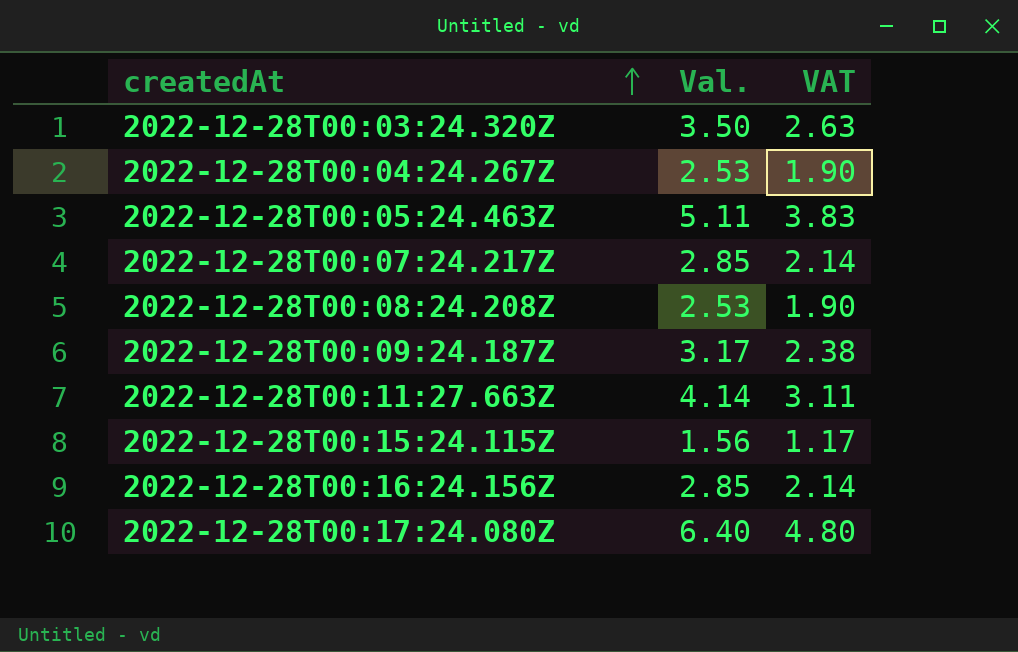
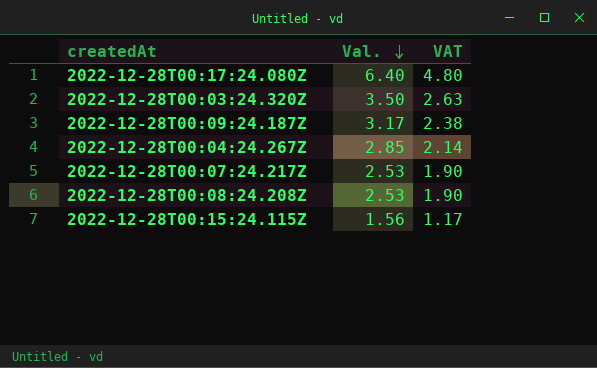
row order: createdAt ascending -> Val. descending
row 2022-12-28T00:05:24.463Z: 5.11 | 3.83 -> none
row 2022-12-28T00:11:27.663Z: 4.14 | 3.11 -> none
row 2022-12-28T00:16:24.156Z: 2.85 | 2.14 -> none
2022-12-28T00:04:24.267Z | Val.: 2.53 -> 2.85
2022-12-28T00:04:24.267Z | VAT: 1.90 -> 2.14
2022-12-28T00:07:24.217Z | Val.: 2.85 -> 2.53
2022-12-28T00:07:24.217Z | VAT: 2.14 -> 1.90

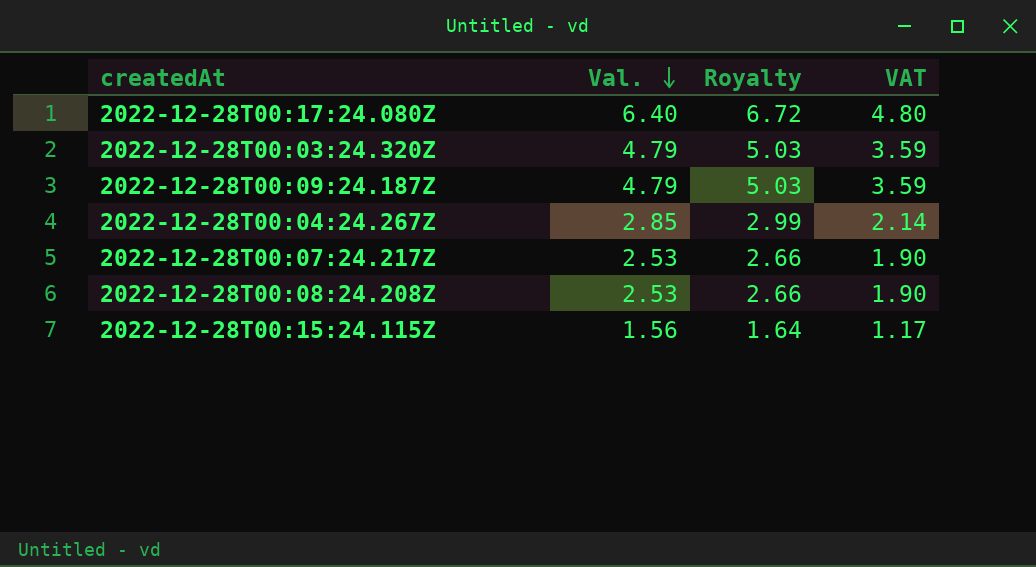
column Royalty | formula: none -> [Val.] * 1.05
2022-12-28T00:03:24.320Z | Val.: 3.50 -> 4.79
2022-12-28T00:03:24.320Z | VAT: 2.63 -> 3.59
2022-12-28T00:09:24.187Z | Val.: 3.17 -> 4.79
2022-12-28T00:09:24.187Z | VAT: 2.38 -> 3.59

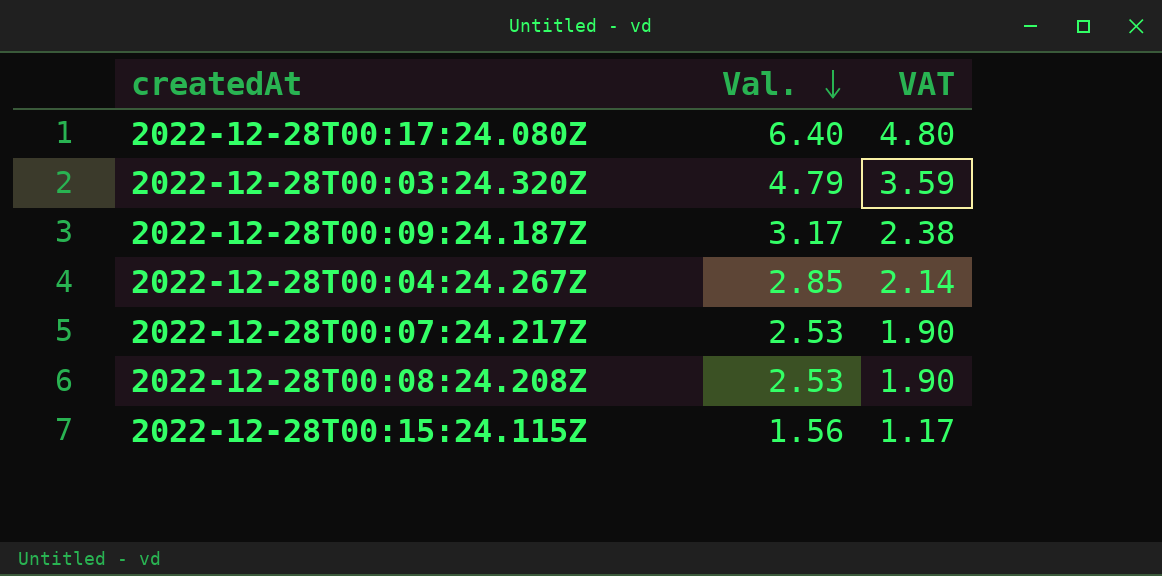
column Royalty | formula: [Val.] * 1.05 -> none
2022-12-28T00:09:24.187Z | Val.: 4.79 -> 3.17
2022-12-28T00:09:24.187Z | VAT: 3.59 -> 2.38

